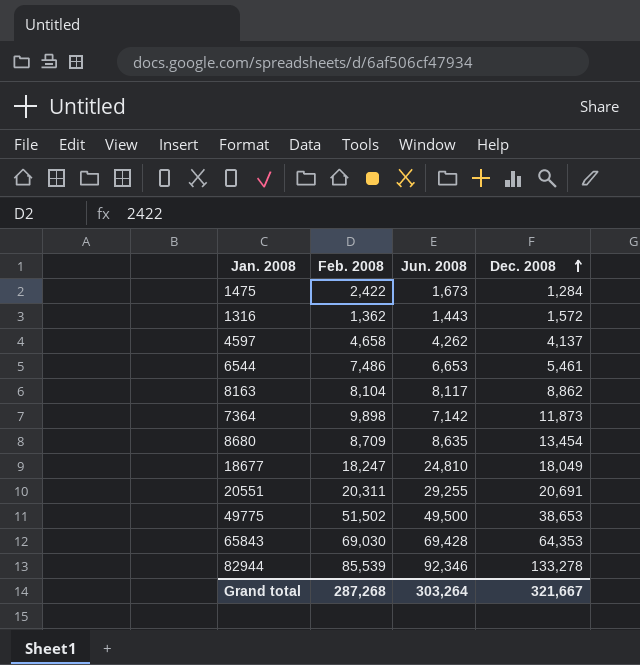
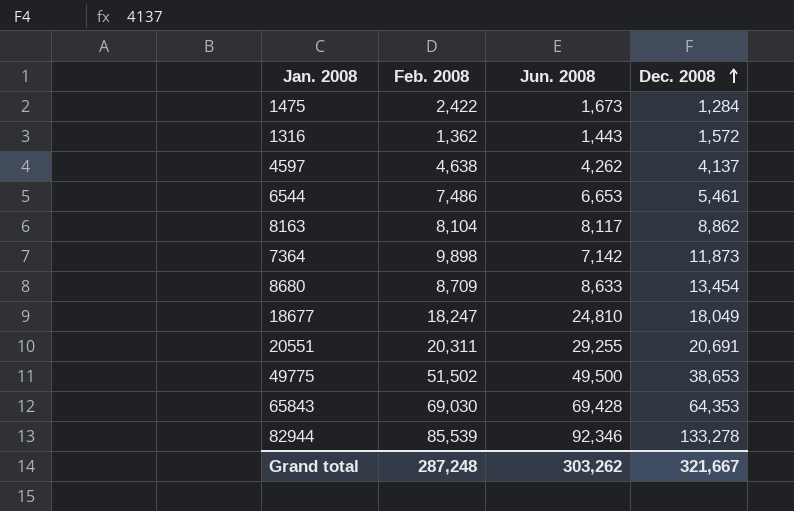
4597 | Feb. 2008: 4,658 -> 4,638
8680 | Jun. 2008: 8,635 -> 8,633
Grand total | Feb. 2008: 287,268 -> 287,248
Grand total | Jun. 2008: 303,264 -> 303,262

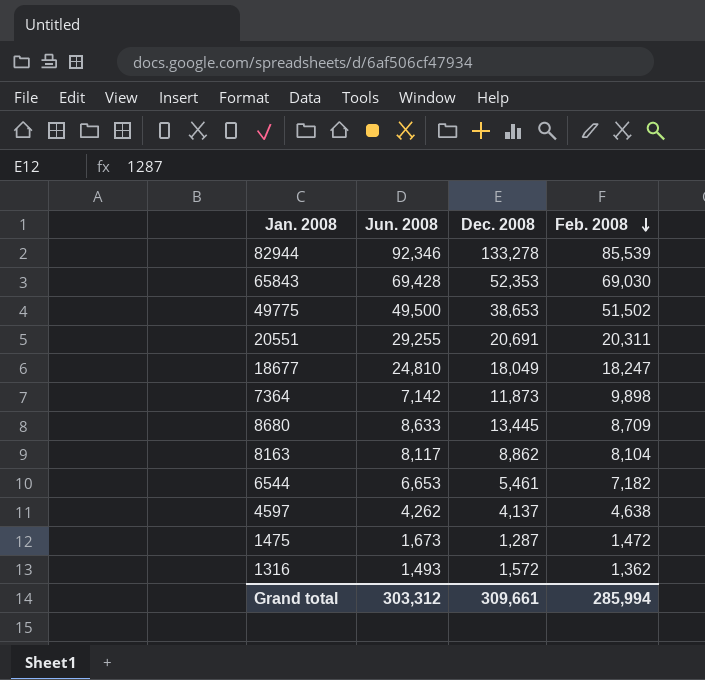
row order: Dec. 2008 ascending -> Feb. 2008 descending
column Feb. 2008 | position: 2 -> 4
65843 | Dec. 2008: 64,353 -> 52,353
8680 | Dec. 2008: 13,454 -> 13,445
6544 | Feb. 2008: 7,486 -> 7,182
1475 | Dec. 2008: 1,284 -> 1,287
1475 | Feb. 2008: 2,422 -> 1,472
1316 | Jun. 2008: 1,443 -> 1,493
Grand total | Jun. 2008: 303,262 -> 303,312
Grand total | Dec. 2008: 321,667 -> 309,661
Grand total | Feb. 2008: 287,248 -> 285,994

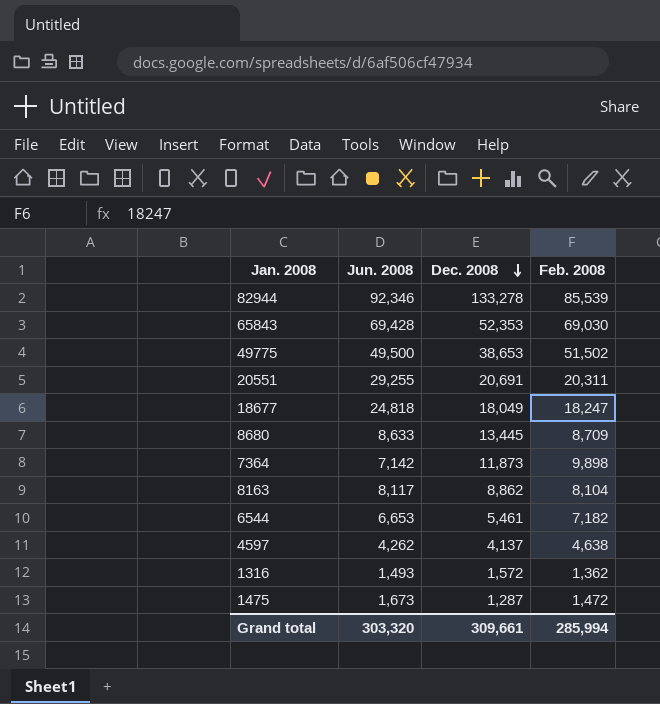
row order: Feb. 2008 descending -> Dec. 2008 descending
18677 | Jun. 2008: 24,810 -> 24,818
Grand total | Jun. 2008: 303,312 -> 303,320

